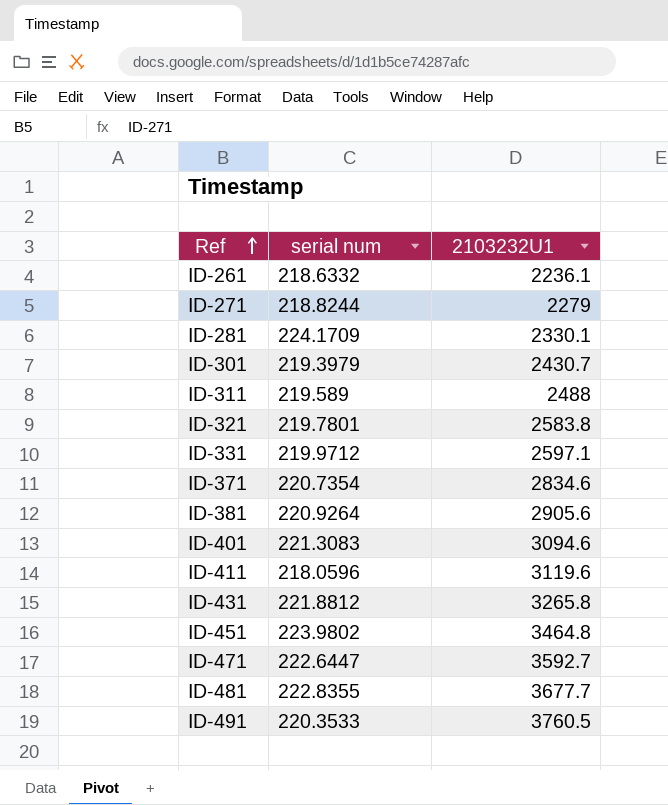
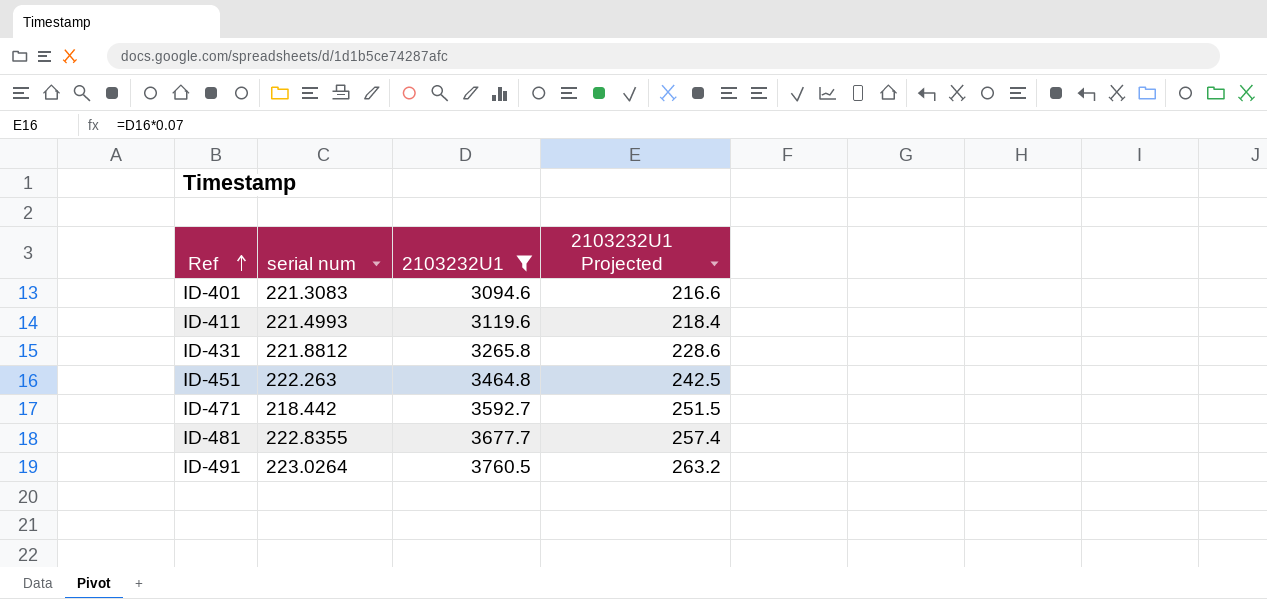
filter: none -> 2103232U1 >= 3094.6
column 2103232U1 Projected | formula: none -> [2103232U1] * 0.07
ID-411 | serial num: 218.0596 -> 221.4993
ID-451 | serial num: 223.9802 -> 222.263
ID-471 | serial num: 222.6447 -> 218.442
ID-491 | serial num: 220.3533 -> 223.0264

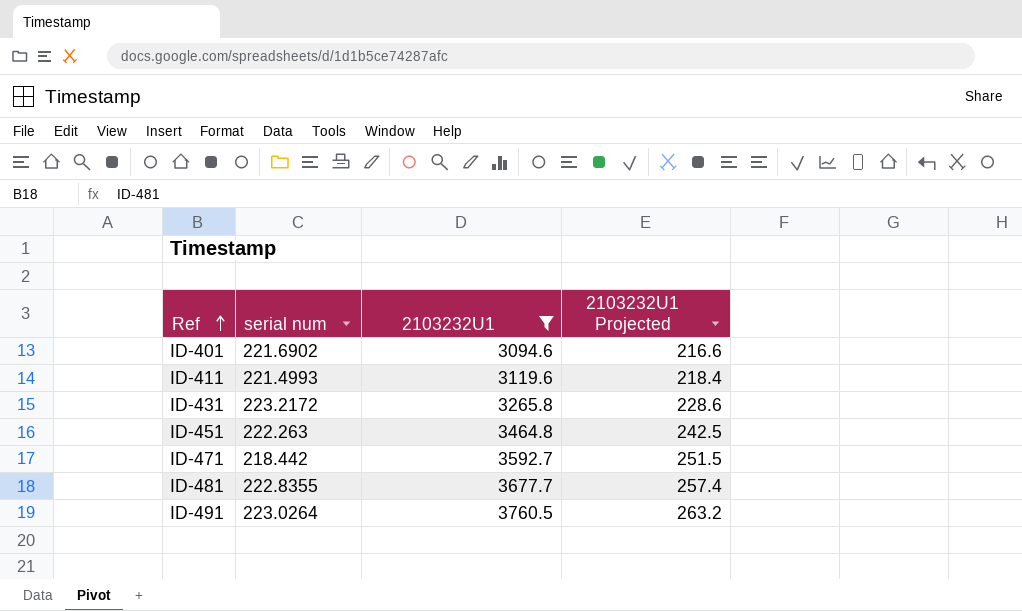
ID-401 | serial num: 221.3083 -> 221.6902
ID-431 | serial num: 221.8812 -> 223.2172

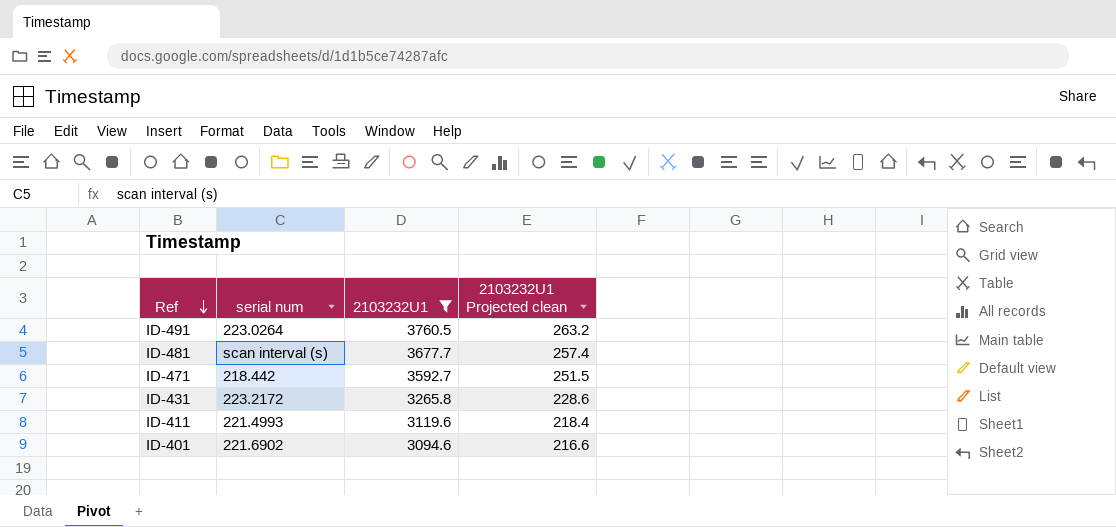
row order: Ref ascending -> Ref descending
column name: 2103232U1 Projected -> 2103232U1 Projected clean
row ID-451: 222.263 | 3464.8 | 242.5 -> none
ID-481 | serial num: 222.8355 -> scan interval (s)

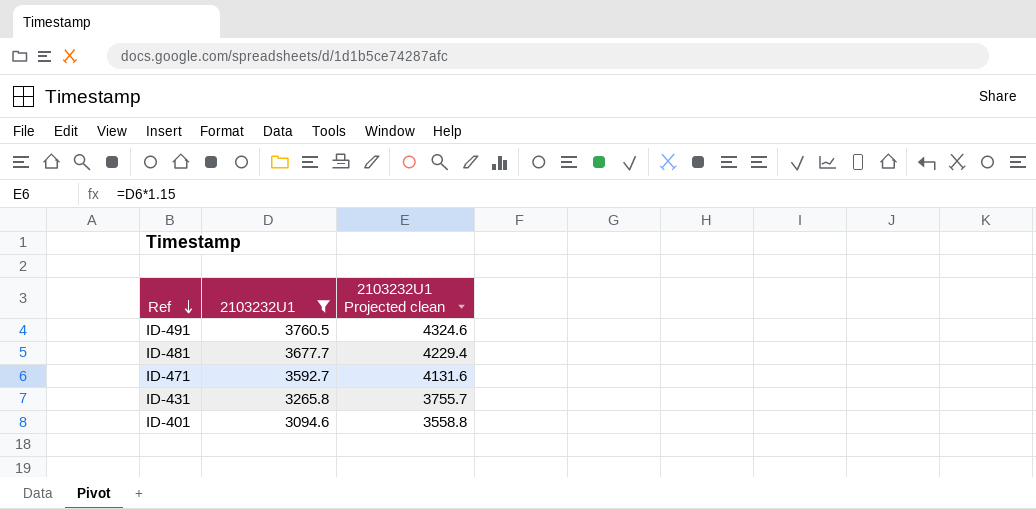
column serial num | position: 2 -> none
column 2103232U1 Projected clean | formula: [2103232U1] * 0.07 -> [2103232U1] * 1.15
row ID-411: 221.4993 | 3119.6 | 218.4 -> none

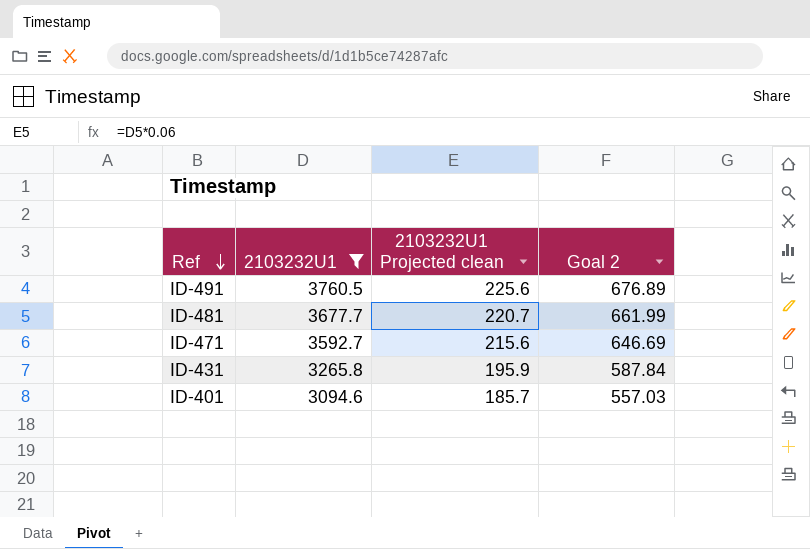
column 2103232U1 Projected clean | formula: [2103232U1] * 1.15 -> [2103232U1] * 0.06
column Goal 2 | formula: none -> [2103232U1] * 0.18

